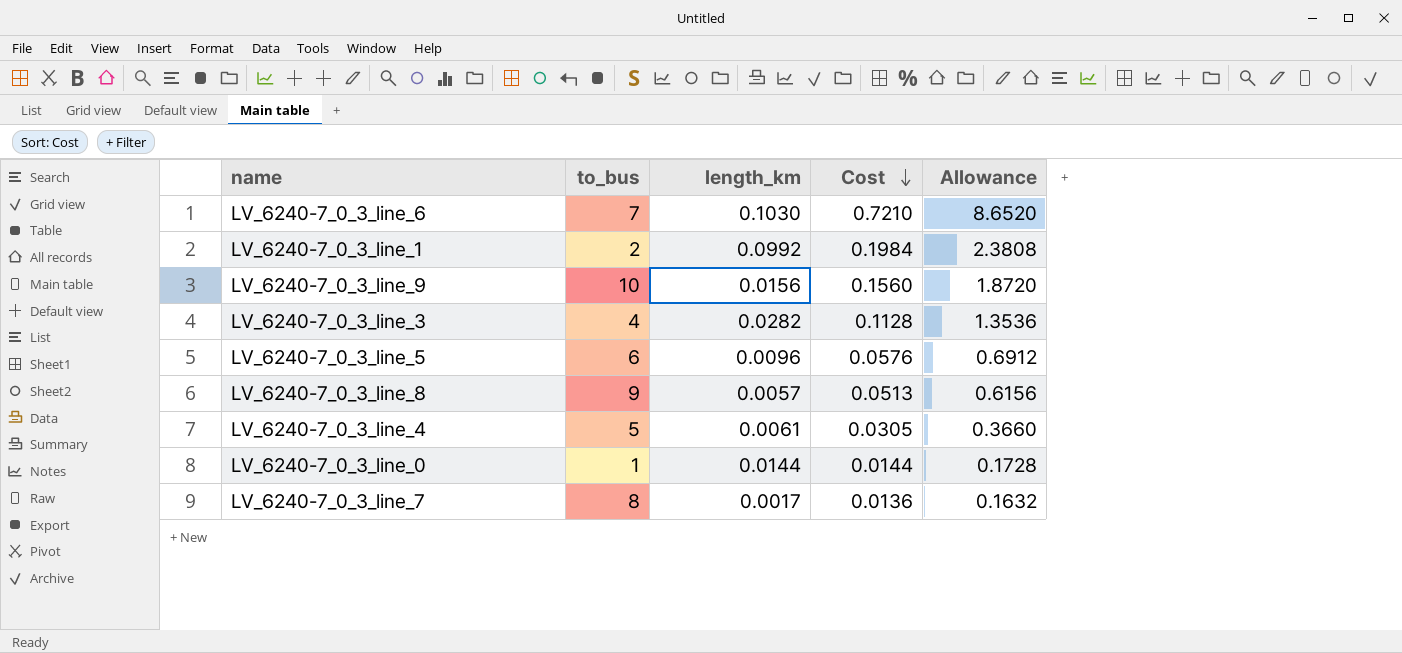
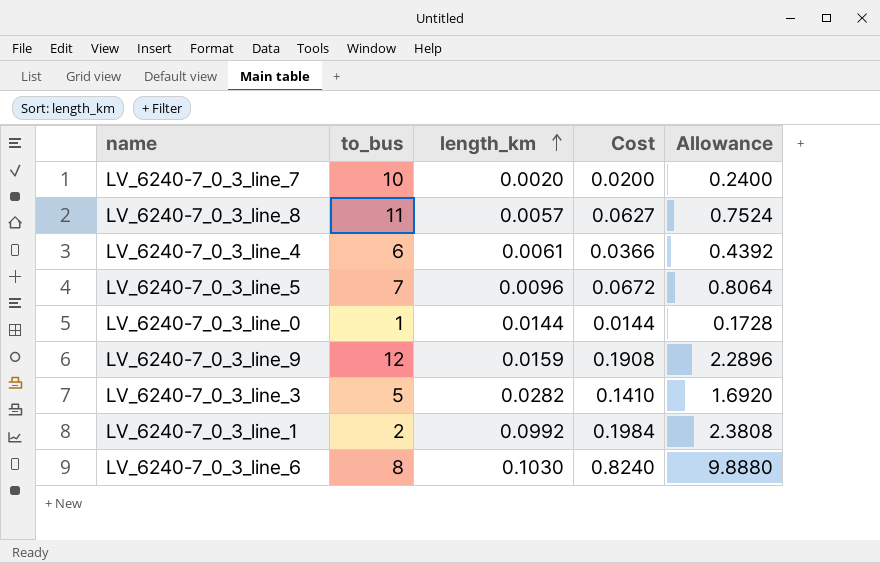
row order: Cost descending -> length_km ascending
LV_6240-7_0_3_line_7 | to_bus: 8 -> 10
LV_6240-7_0_3_line_7 | length_km: 0.0017 -> 0.0020
LV_6240-7_0_3_line_7 | Cost: 0.0136 -> 0.0200
LV_6240-7_0_3_line_7 | Allowance: 0.1632 -> 0.2400
LV_6240-7_0_3_line_8 | to_bus: 9 -> 11
LV_6240-7_0_3_line_8 | Cost: 0.0513 -> 0.0627
LV_6240-7_0_3_line_8 | Allowance: 0.6156 -> 0.7524
LV_6240-7_0_3_line_4 | to_bus: 5 -> 6
LV_6240-7_0_3_line_4 | Cost: 0.0305 -> 0.0366
LV_6240-7_0_3_line_4 | Allowance: 0.3660 -> 0.4392
LV_6240-7_0_3_line_5 | to_bus: 6 -> 7
LV_6240-7_0_3_line_5 | Cost: 0.0576 -> 0.0672
LV_6240-7_0_3_line_5 | Allowance: 0.6912 -> 0.8064
LV_6240-7_0_3_line_9 | to_bus: 10 -> 12
LV_6240-7_0_3_line_9 | length_km: 0.0156 -> 0.0159
LV_6240-7_0_3_line_9 | Cost: 0.1560 -> 0.1908
LV_6240-7_0_3_line_9 | Allowance: 1.8720 -> 2.2896
LV_6240-7_0_3_line_3 | to_bus: 4 -> 5
LV_6240-7_0_3_line_3 | Cost: 0.1128 -> 0.1410
LV_6240-7_0_3_line_3 | Allowance: 1.3536 -> 1.6920
LV_6240-7_0_3_line_6 | to_bus: 7 -> 8
LV_6240-7_0_3_line_6 | Cost: 0.7210 -> 0.8240
LV_6240-7_0_3_line_6 | Allowance: 8.6520 -> 9.8880

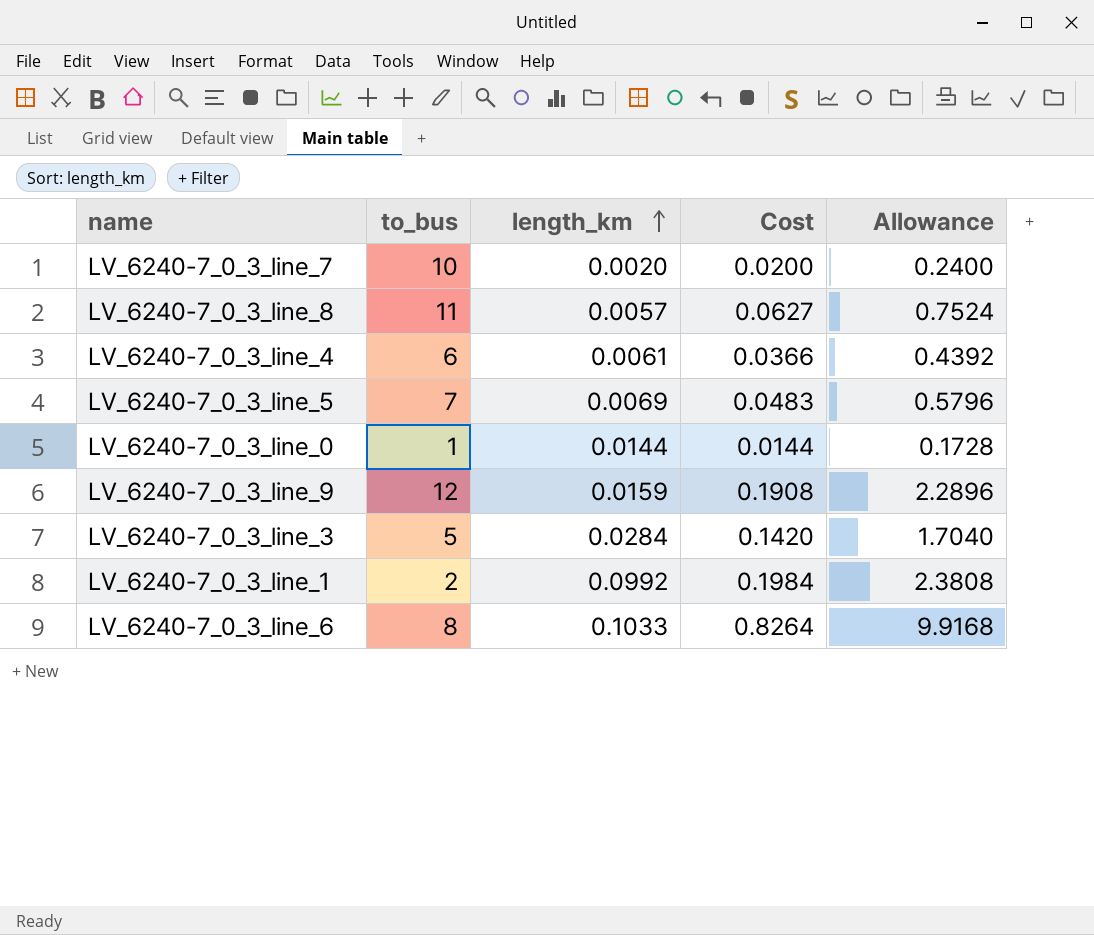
LV_6240-7_0_3_line_5 | length_km: 0.0096 -> 0.0069
LV_6240-7_0_3_line_5 | Cost: 0.0672 -> 0.0483
LV_6240-7_0_3_line_5 | Allowance: 0.8064 -> 0.5796
LV_6240-7_0_3_line_3 | length_km: 0.0282 -> 0.0284
LV_6240-7_0_3_line_3 | Cost: 0.1410 -> 0.1420
LV_6240-7_0_3_line_3 | Allowance: 1.6920 -> 1.7040
LV_6240-7_0_3_line_6 | length_km: 0.1030 -> 0.1033
LV_6240-7_0_3_line_6 | Cost: 0.8240 -> 0.8264
LV_6240-7_0_3_line_6 | Allowance: 9.8880 -> 9.9168

